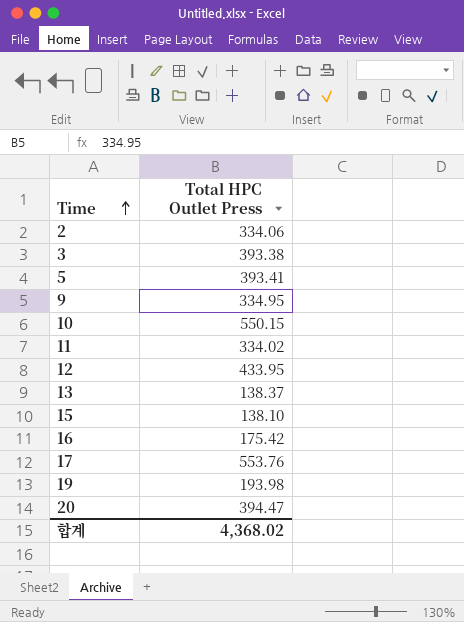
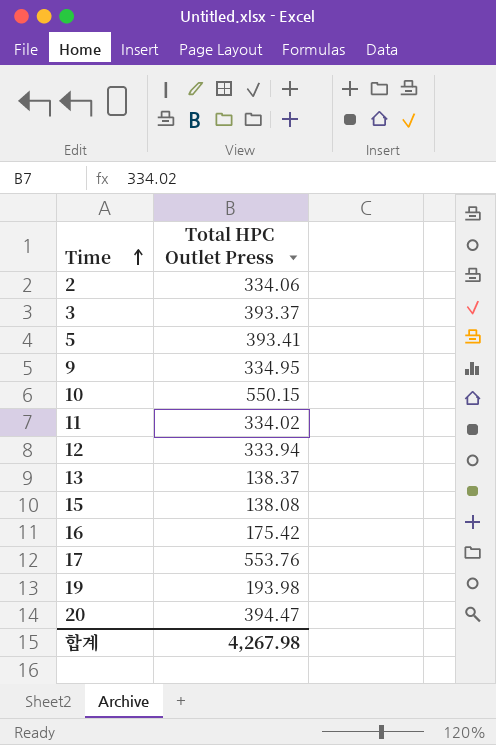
3 | Total HPC Outlet Press: 393.38 -> 393.37
12 | Total HPC Outlet Press: 433.95 -> 333.94
15 | Total HPC Outlet Press: 138.10 -> 138.08
합계 | Total HPC Outlet Press: 4,368.02 -> 4,267.98

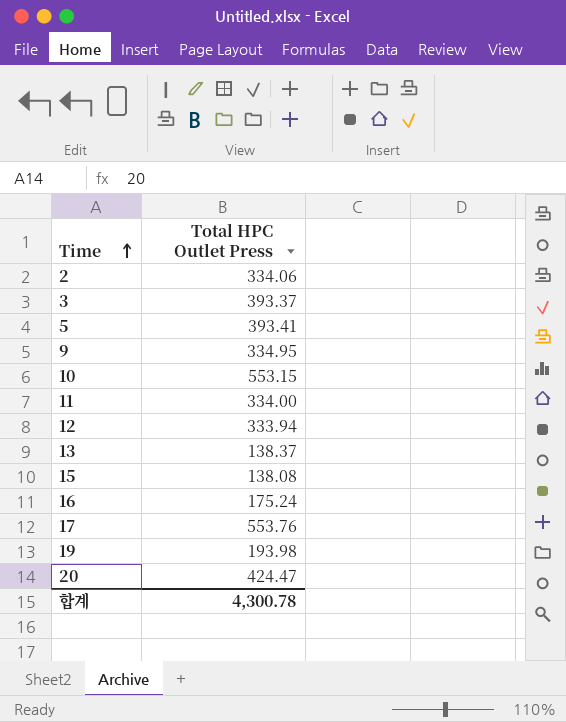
10 | Total HPC Outlet Press: 550.15 -> 553.15
11 | Total HPC Outlet Press: 334.02 -> 334.00
16 | Total HPC Outlet Press: 175.42 -> 175.24
20 | Total HPC Outlet Press: 394.47 -> 424.47
합계 | Total HPC Outlet Press: 4,267.98 -> 4,300.78

